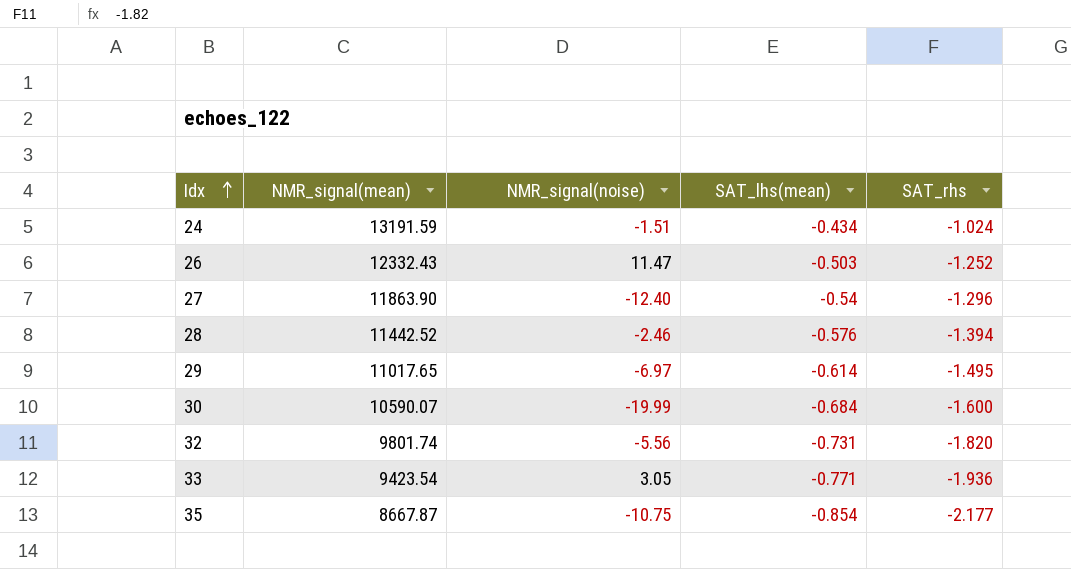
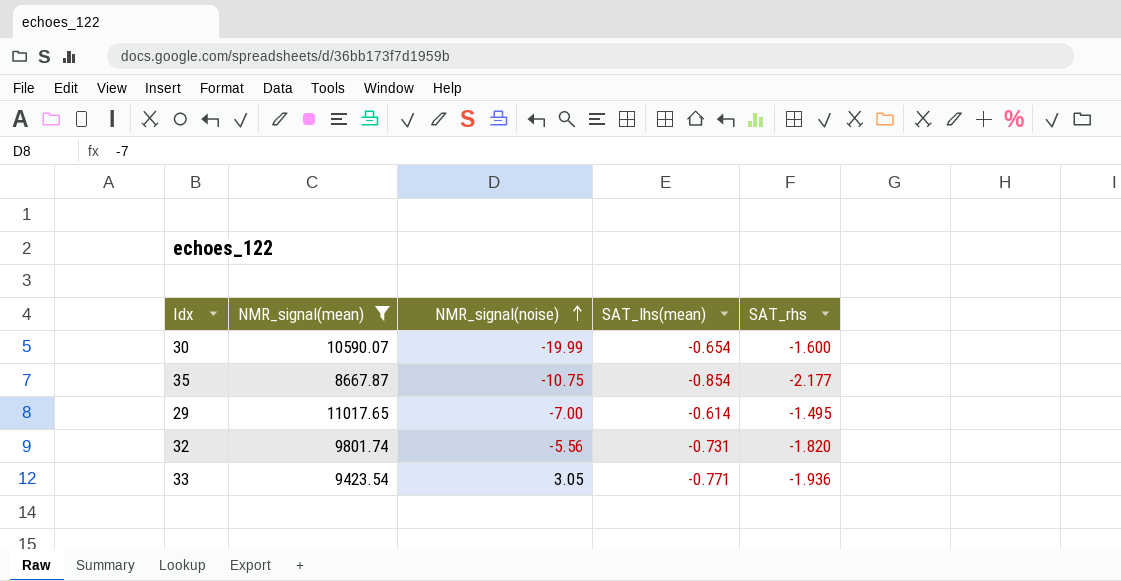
filter: none -> NMR_signal(mean) <= 11017.65
row order: Idx ascending -> NMR_signal(noise) ascending
30 | SAT_lhs(mean): -0.684 -> -0.654
29 | NMR_signal(noise): -6.97 -> -7.00

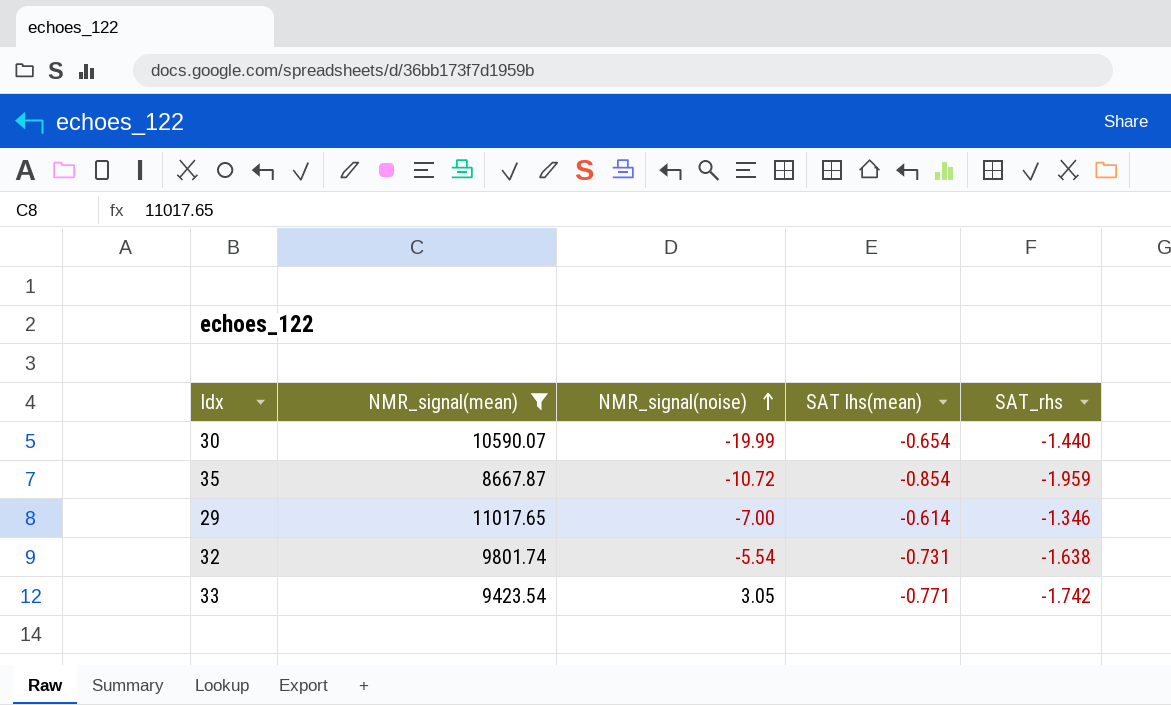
column name: SAT_lhs(mean) -> SAT lhs(mean)
30 | SAT_rhs: -1.600 -> -1.440
35 | NMR_signal(noise): -10.75 -> -10.72
35 | SAT_rhs: -2.177 -> -1.959
29 | SAT_rhs: -1.495 -> -1.346
32 | NMR_signal(noise): -5.56 -> -5.54
32 | SAT_rhs: -1.820 -> -1.638
33 | SAT_rhs: -1.936 -> -1.742

